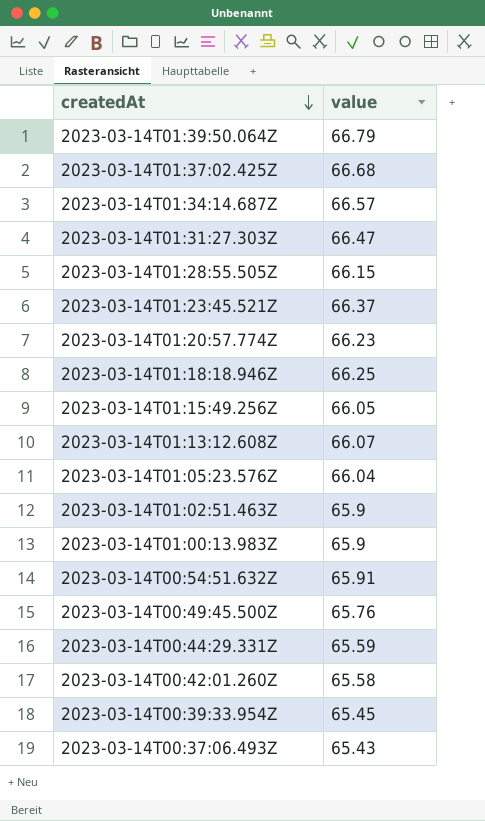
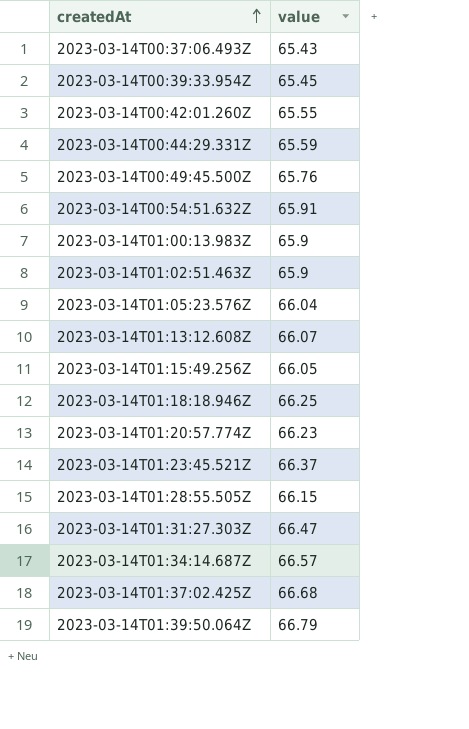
row order: createdAt descending -> createdAt ascending
2023-03-14T00:42:01.260Z | value: 65.58 -> 65.55

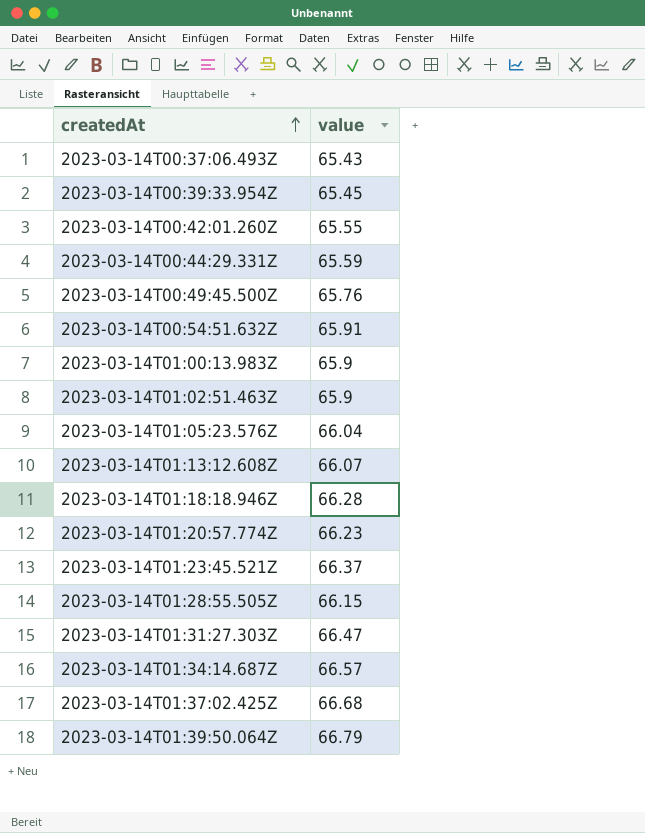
row 2023-03-14T01:15:49.256Z: 66.05 -> none
2023-03-14T01:18:18.946Z | value: 66.25 -> 66.28

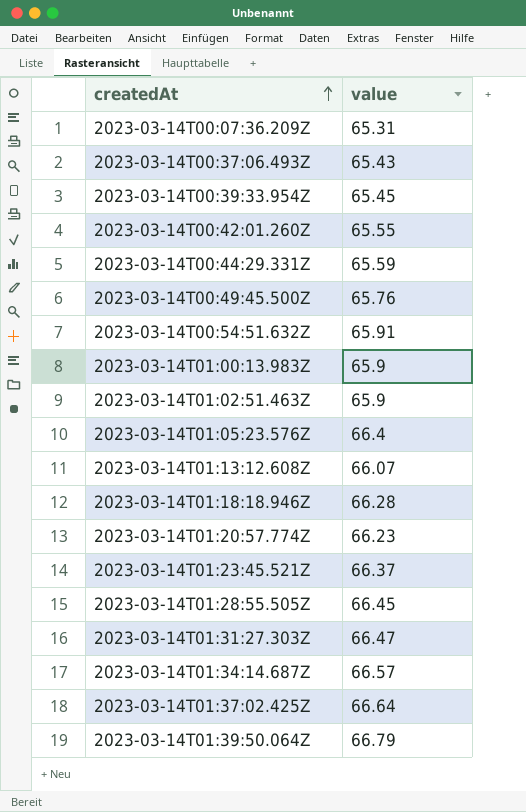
row 2023-03-14T00:07:36.209Z: none -> 65.31
2023-03-14T01:05:23.576Z | value: 66.04 -> 66.4
2023-03-14T01:28:55.505Z | value: 66.15 -> 66.45
2023-03-14T01:37:02.425Z | value: 66.68 -> 66.64

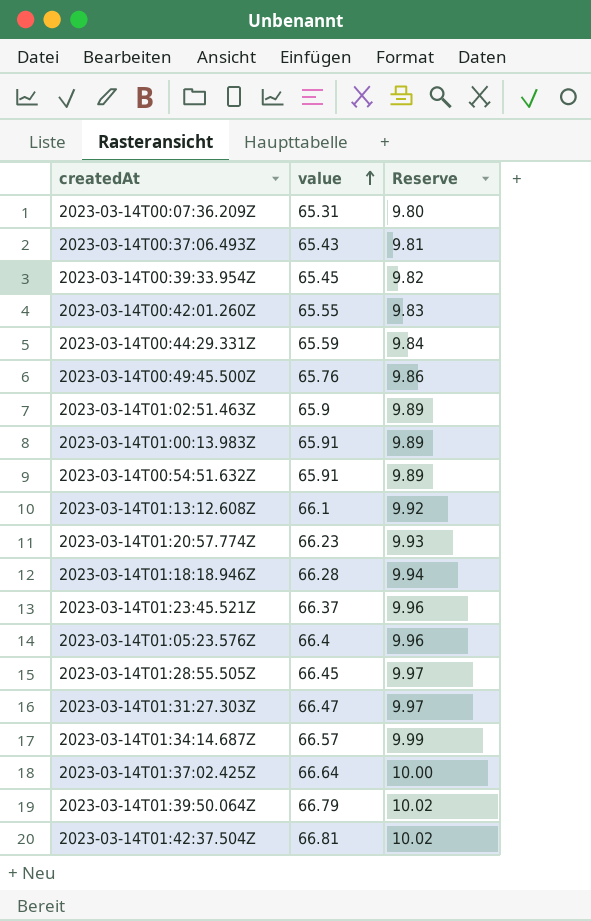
row order: createdAt ascending -> value ascending
column Reserve | formula: none -> [value] * 0.15
2023-03-14T01:00:13.983Z | value: 65.9 -> 65.91
2023-03-14T01:13:12.608Z | value: 66.07 -> 66.1
row 2023-03-14T01:42:37.504Z: none -> 66.81 | 10.02

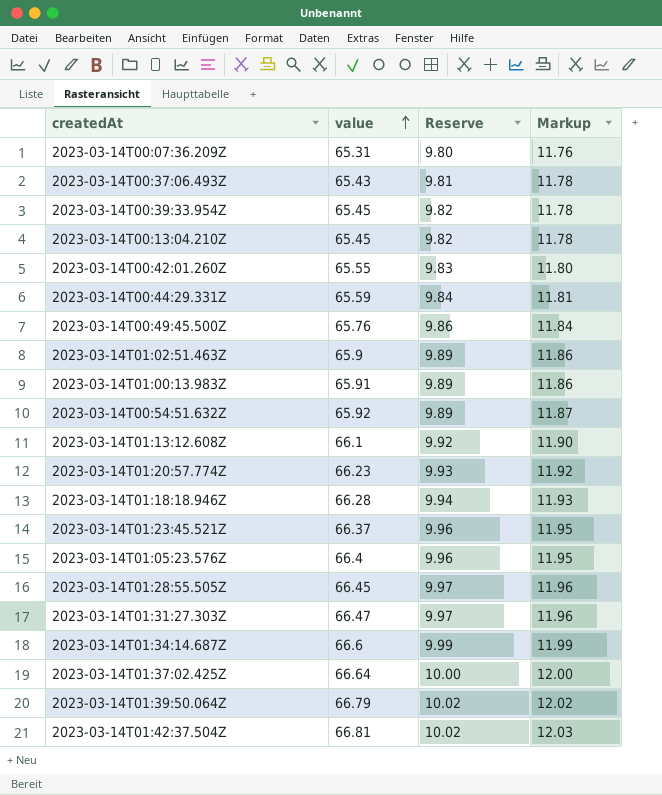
column Markup | formula: none -> [value] * 0.18
row 2023-03-14T00:13:04.210Z: none -> 65.45 | 9.82 | 11.78
2023-03-14T00:54:51.632Z | value: 65.91 -> 65.92
2023-03-14T01:34:14.687Z | value: 66.57 -> 66.6

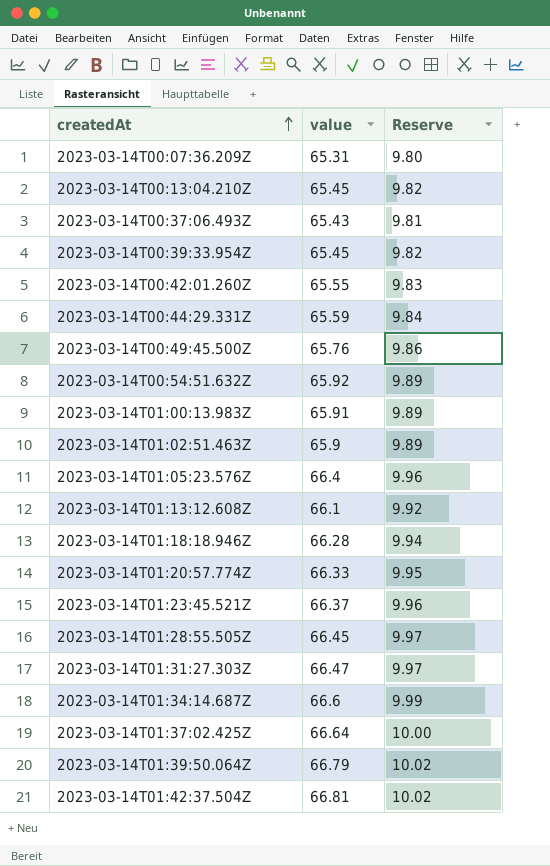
row order: value ascending -> createdAt ascending
column Markup | formula: [value] * 0.18 -> none
2023-03-14T01:20:57.774Z | value: 66.23 -> 66.33
2023-03-14T01:20:57.774Z | Reserve: 9.93 -> 9.95

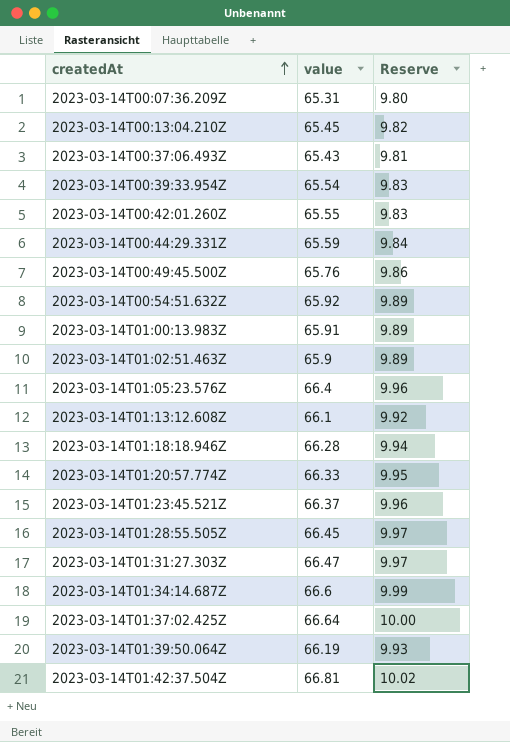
2023-03-14T00:39:33.954Z | value: 65.45 -> 65.54
2023-03-14T00:39:33.954Z | Reserve: 9.82 -> 9.83
2023-03-14T01:39:50.064Z | value: 66.79 -> 66.19
2023-03-14T01:39:50.064Z | Reserve: 10.02 -> 9.93

